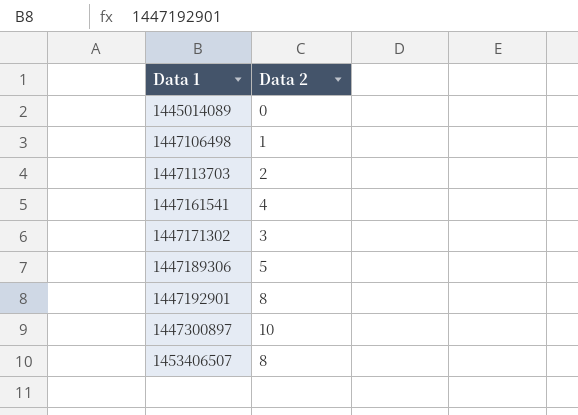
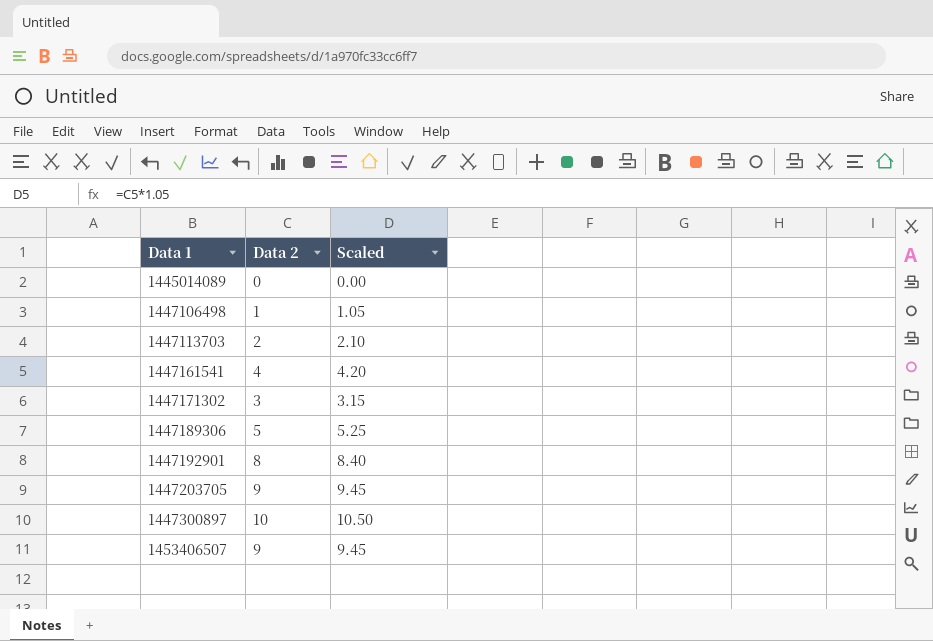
column Scaled | formula: none -> [Data 2] * 1.05
row 1447203705: none -> 9 | 9.45
1453406507 | Data 2: 8 -> 9

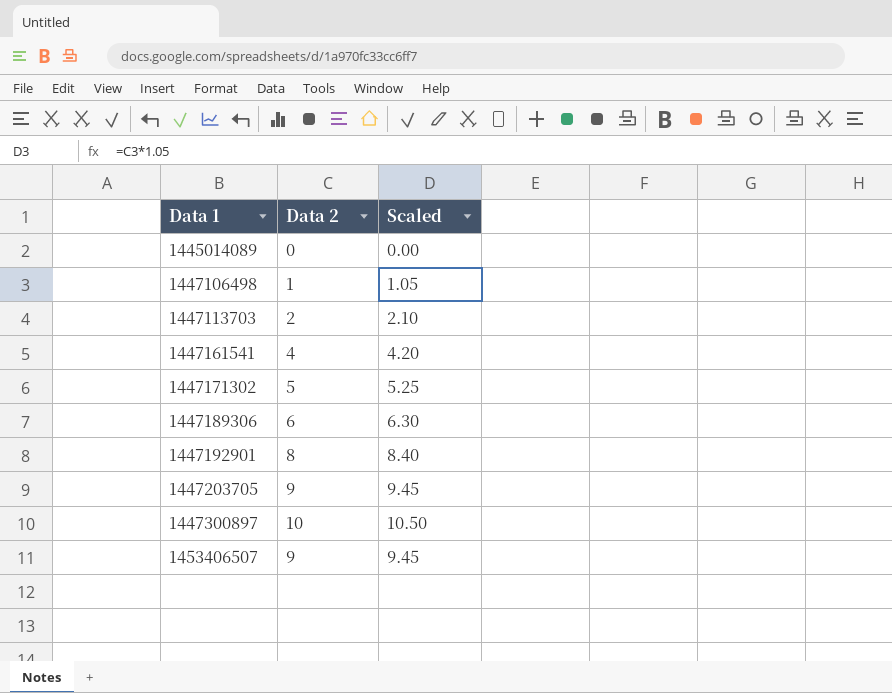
1447171302 | Data 2: 3 -> 5
1447171302 | Scaled: 3.15 -> 5.25
1447189306 | Data 2: 5 -> 6
1447189306 | Scaled: 5.25 -> 6.30

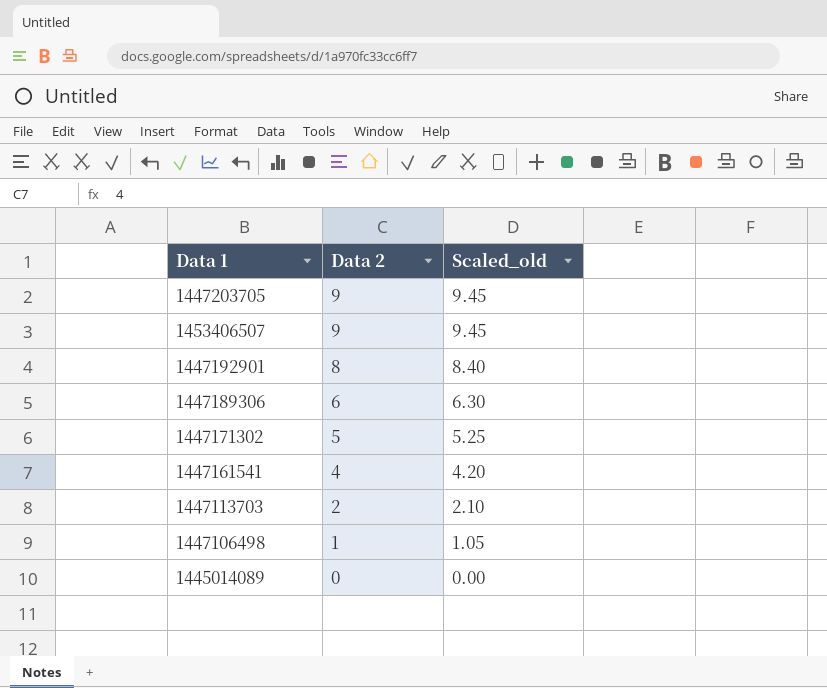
row order: Data 1 ascending -> Data 2 descending
column name: Scaled -> Scaled_old
row 1447300897: 10 | 10.50 -> none

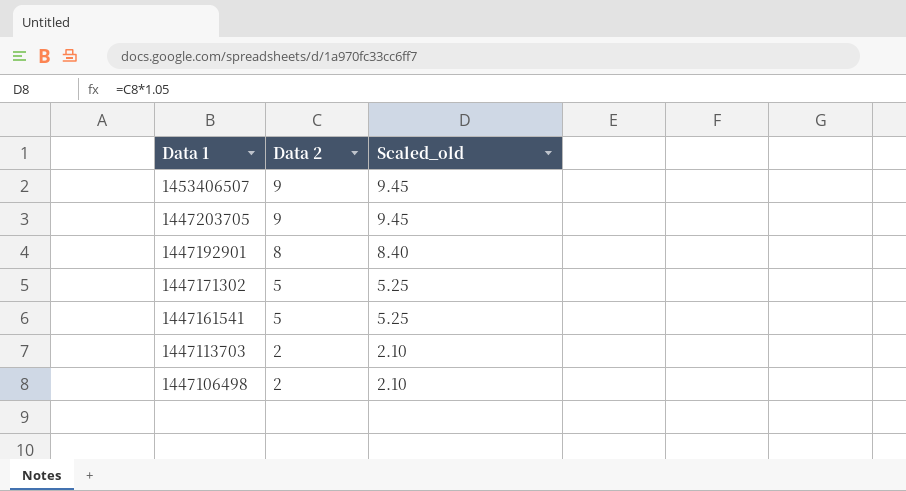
row order: Data 2 descending -> Data 1 descending
row 1447189306: 6 | 6.30 -> none
row 1445014089: 0 | 0.00 -> none
1447161541 | Data 2: 4 -> 5
1447161541 | Scaled_old: 4.20 -> 5.25
1447106498 | Data 2: 1 -> 2
1447106498 | Scaled_old: 1.05 -> 2.10

